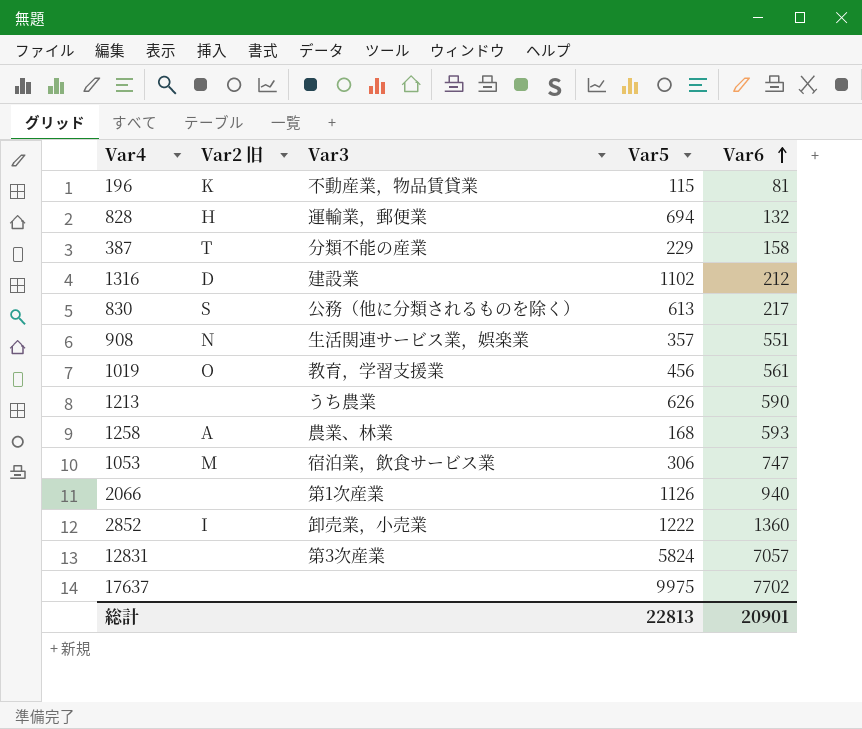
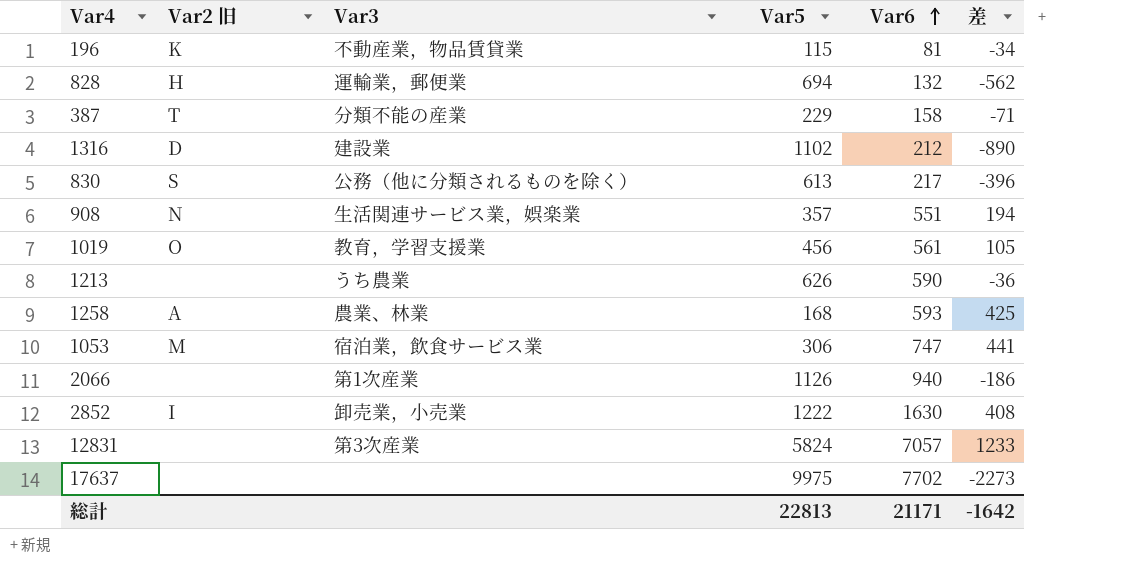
column 差 | formula: none -> [Var6] - [Var5]
2852 | Var6: 1360 -> 1630
総計 | Var6: 20901 -> 21171

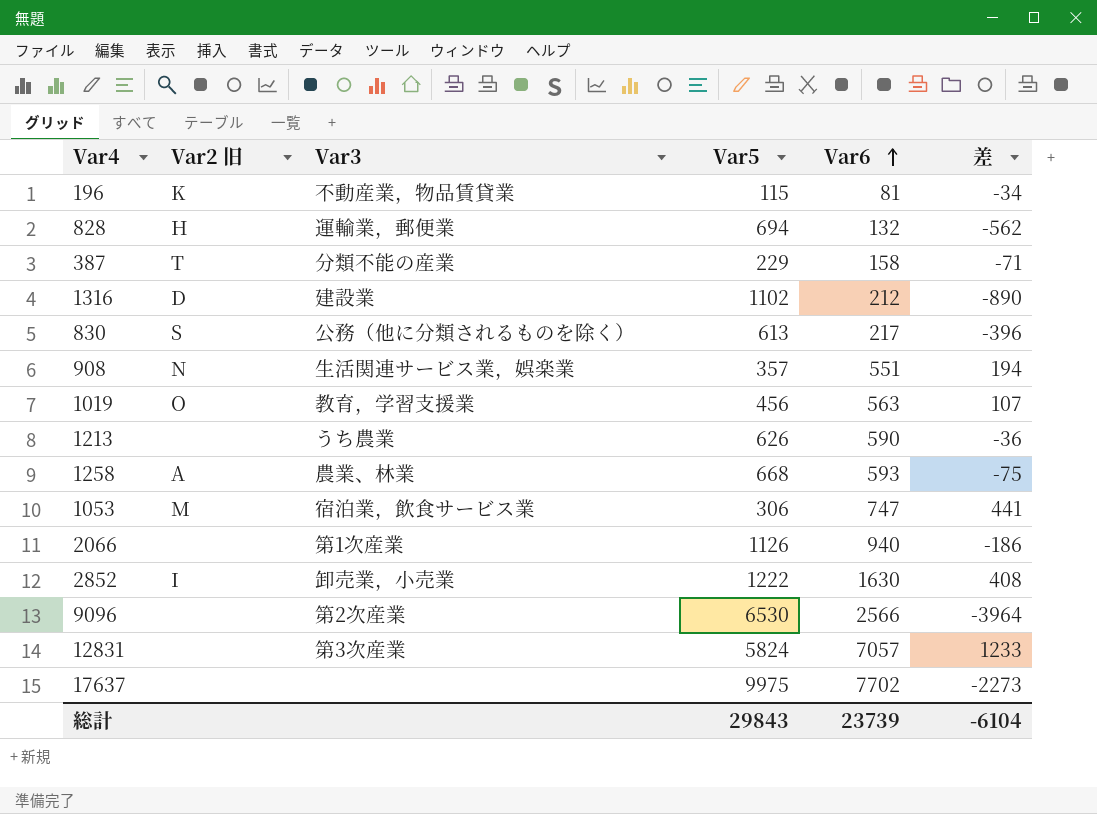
1019 | Var6: 561 -> 563
1019 | 差: 105 -> 107
1258 | Var5: 168 -> 668
1258 | 差: 425 -> -75
row 9096: none -> none | 第2次産業 | 6530 | 2566 | -3964
総計 | Var5: 22813 -> 29843
総計 | Var6: 21171 -> 23739
総計 | 差: -1642 -> -6104

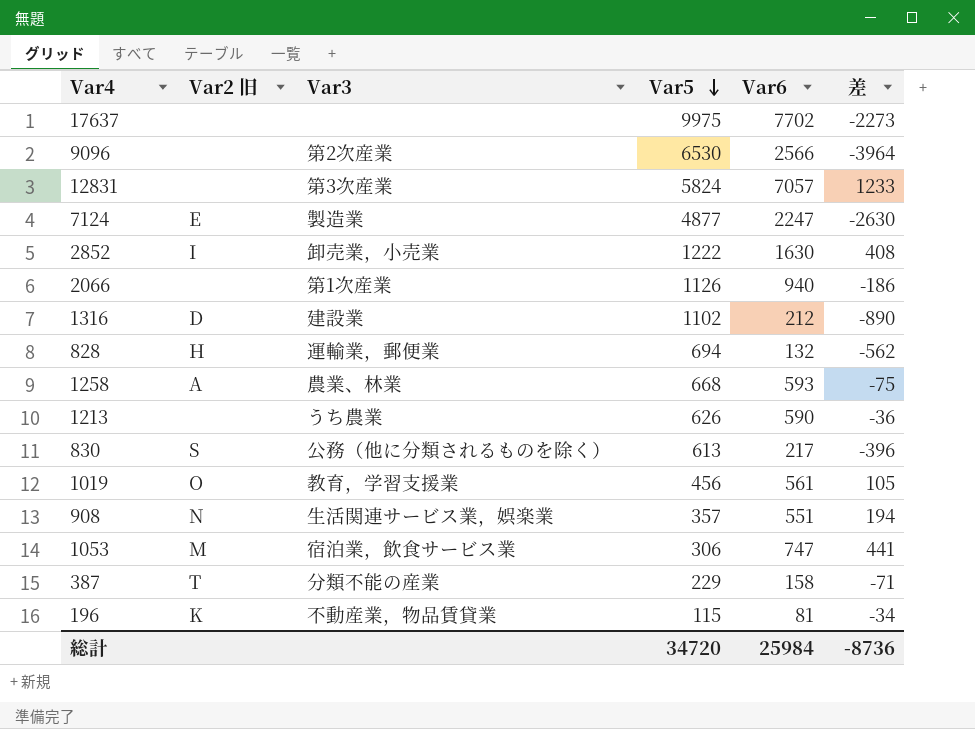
row order: Var6 ascending -> Var5 descending
row 7124: none -> E | 製造業 | 4877 | 2247 | -2630
1019 | Var6: 563 -> 561
1019 | 差: 107 -> 105
総計 | Var5: 29843 -> 34720
総計 | Var6: 23739 -> 25984
総計 | 差: -6104 -> -8736

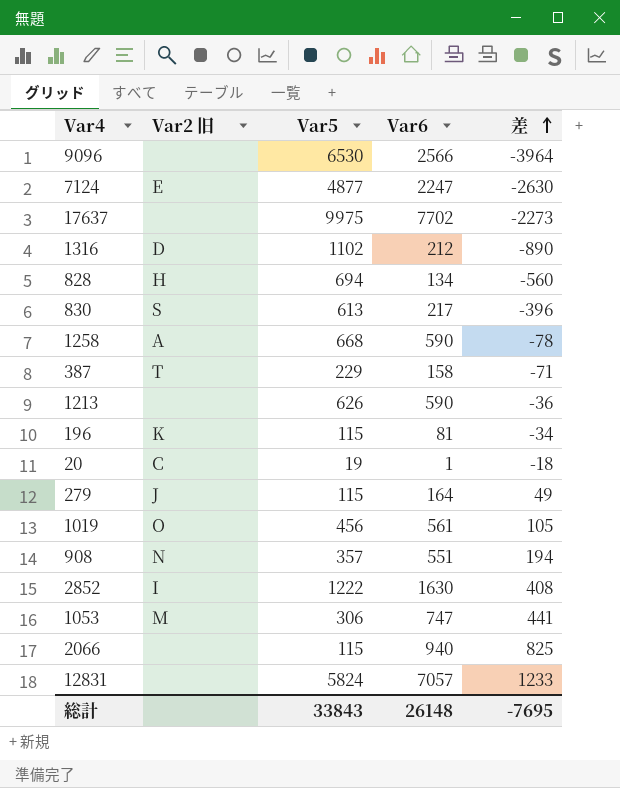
row order: Var5 descending -> 差 ascending
column Var3 | position: 3 -> none
828 | Var6: 132 -> 134
828 | 差: -562 -> -560
1258 | Var6: 593 -> 590
1258 | 差: -75 -> -78
row 20: none -> C | 19 | 1 | -18
row 279: none -> J | 115 | 164 | 49
2066 | Var5: 1126 -> 115
2066 | 差: -186 -> 825
総計 | Var5: 34720 -> 33843
総計 | Var6: 25984 -> 26148
総計 | 差: -8736 -> -7695

